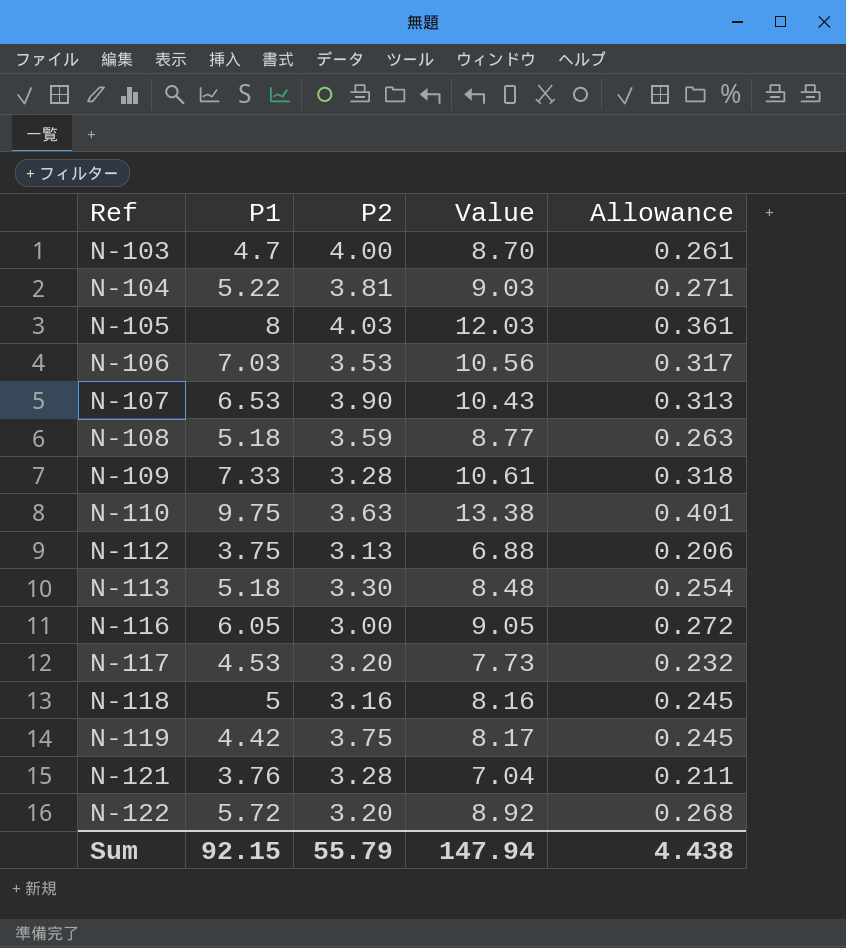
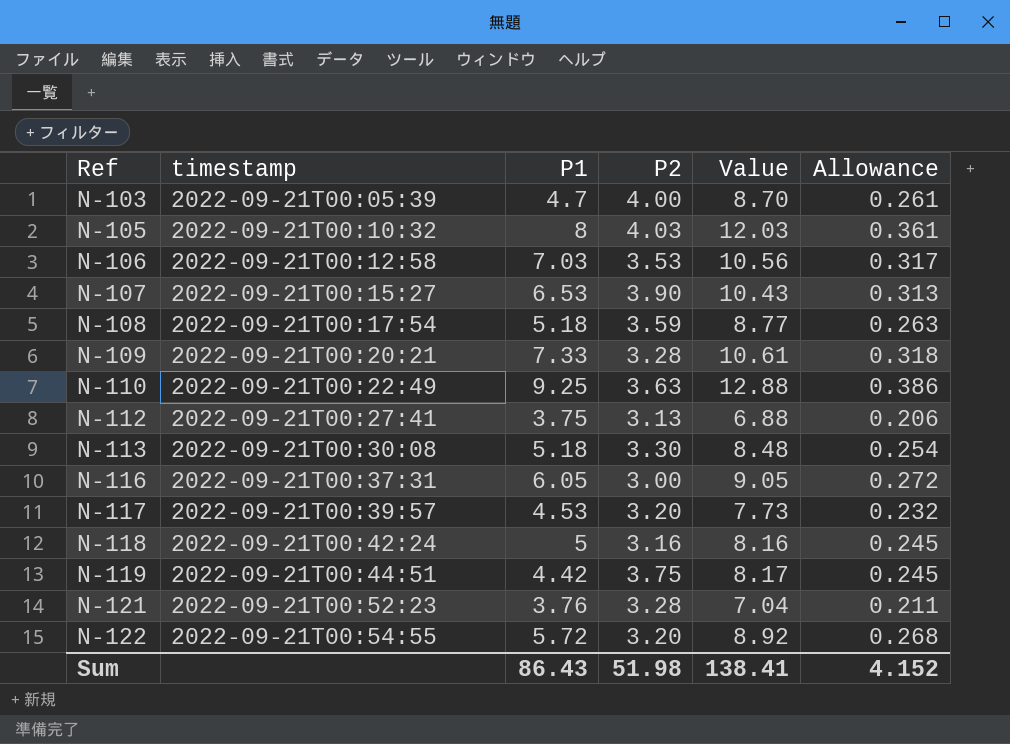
column timestamp | position: none -> 2
row N-104: 5.22 | 3.81 | 9.03 | 0.271 -> none
N-110 | P1: 9.75 -> 9.25
N-110 | Value: 13.38 -> 12.88
N-110 | Allowance: 0.401 -> 0.386
Sum | P1: 92.15 -> 86.43
Sum | P2: 55.79 -> 51.98
Sum | Value: 147.94 -> 138.41
Sum | Allowance: 4.438 -> 4.152

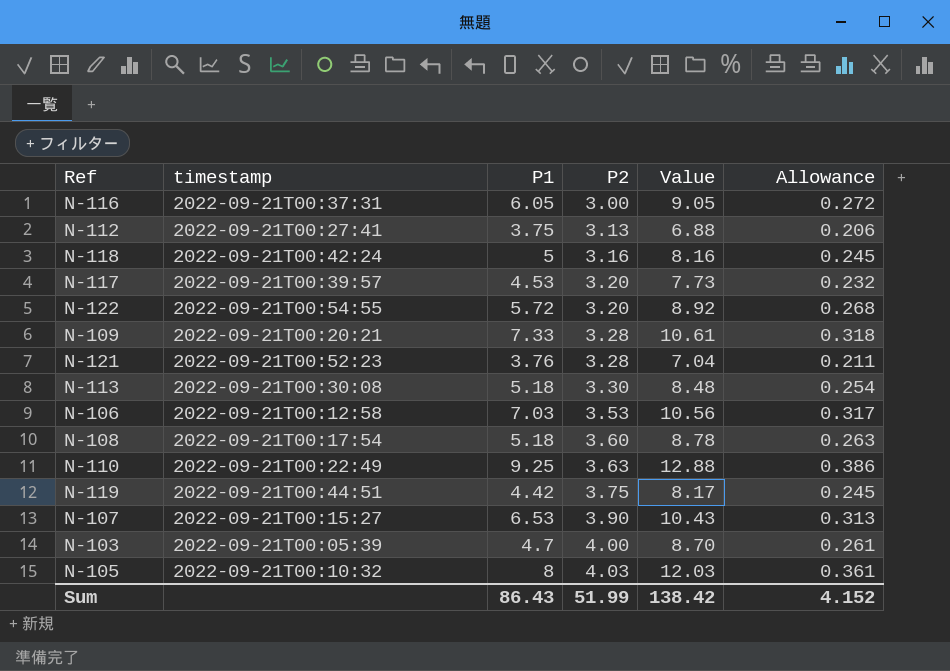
row order: Ref ascending -> P2 ascending
N-108 | P2: 3.59 -> 3.60
N-108 | Value: 8.77 -> 8.78
Sum | P2: 51.98 -> 51.99
Sum | Value: 138.41 -> 138.42

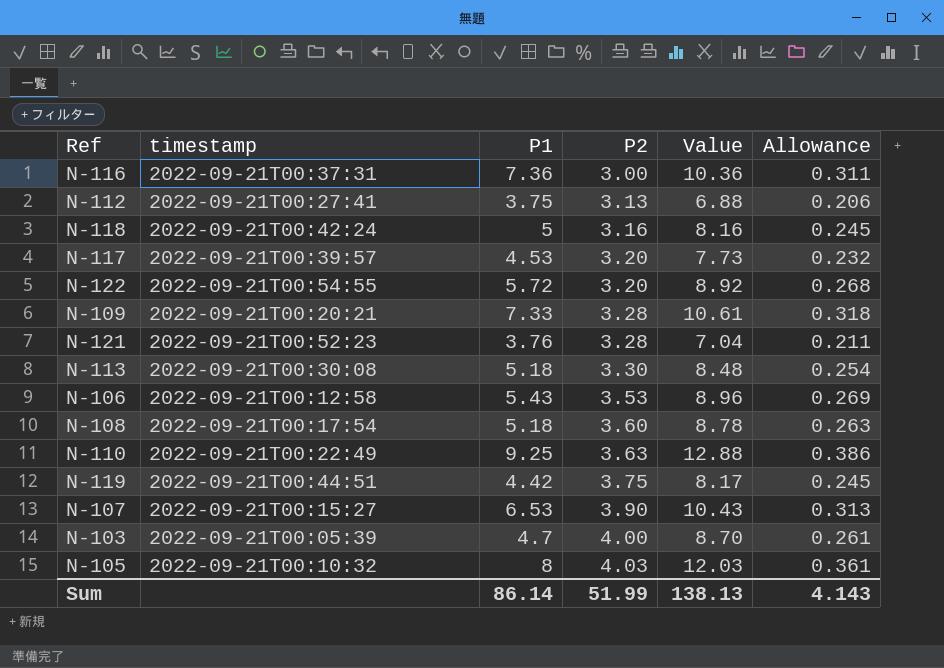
N-116 | P1: 6.05 -> 7.36
N-116 | Value: 9.05 -> 10.36
N-116 | Allowance: 0.272 -> 0.311
N-106 | P1: 7.03 -> 5.43
N-106 | Value: 10.56 -> 8.96
N-106 | Allowance: 0.317 -> 0.269
Sum | P1: 86.43 -> 86.14
Sum | Value: 138.42 -> 138.13
Sum | Allowance: 4.152 -> 4.143

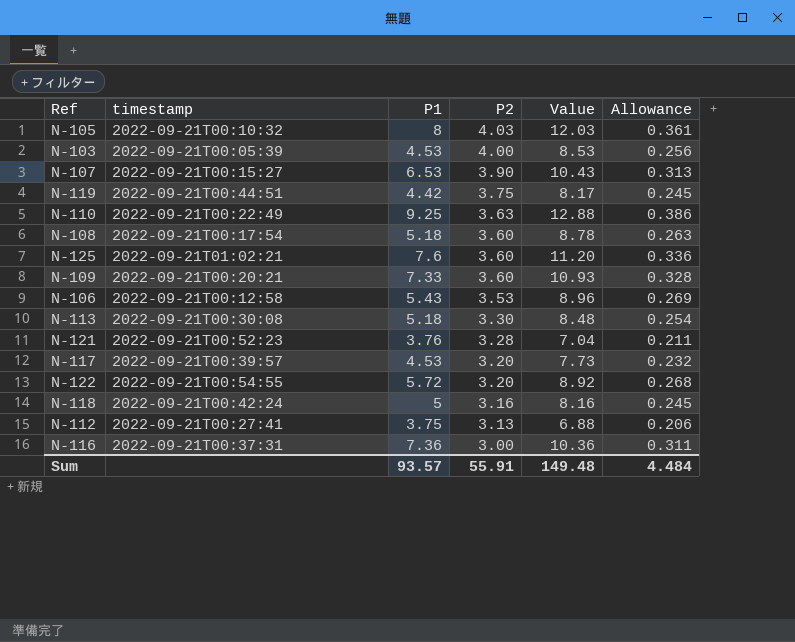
row order: P2 ascending -> P2 descending
N-103 | P1: 4.7 -> 4.53
N-103 | Value: 8.70 -> 8.53
N-103 | Allowance: 0.261 -> 0.256
row N-125: none -> 2022-09-21T01:02:21 | 7.6 | 3.60 | 11.20 | 0.336
N-109 | P2: 3.28 -> 3.60
N-109 | Value: 10.61 -> 10.93
N-109 | Allowance: 0.318 -> 0.328
Sum | P1: 86.14 -> 93.57
Sum | P2: 51.99 -> 55.91
Sum | Value: 138.13 -> 149.48
Sum | Allowance: 4.143 -> 4.484

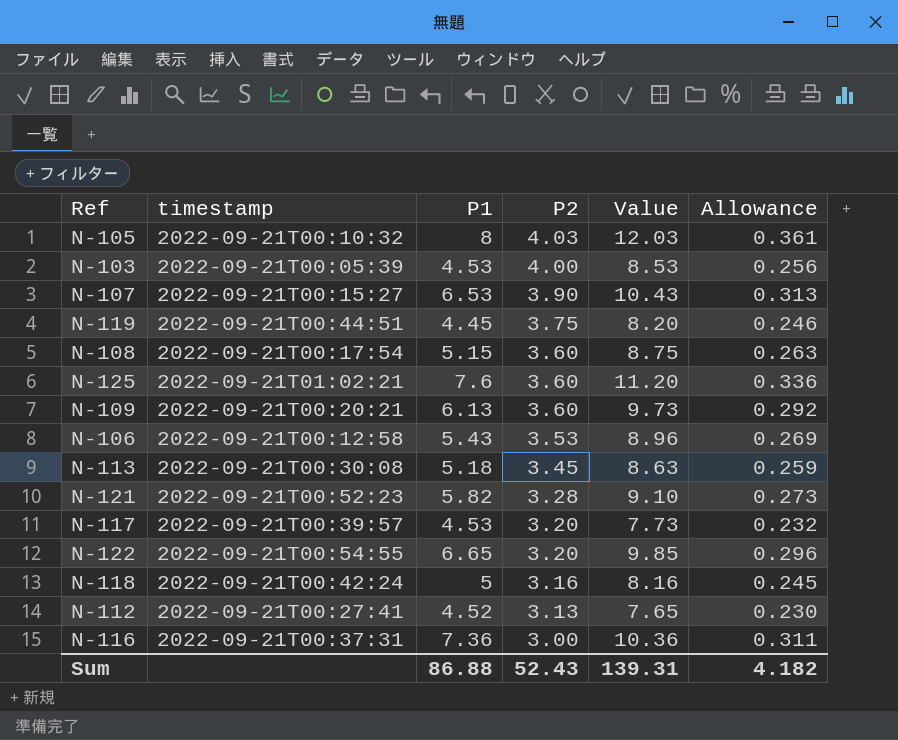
row N-110: 2022-09-21T00:22:49 | 9.25 | 3.63 | 12.88 | 0.386 -> none
N-119 | P1: 4.42 -> 4.45
N-119 | Value: 8.17 -> 8.20
N-119 | Allowance: 0.245 -> 0.246
N-108 | P1: 5.18 -> 5.15
N-108 | Value: 8.78 -> 8.75
N-109 | P1: 7.33 -> 6.13
N-109 | Value: 10.93 -> 9.73
N-109 | Allowance: 0.328 -> 0.292
N-113 | P2: 3.30 -> 3.45
N-113 | Value: 8.48 -> 8.63
N-113 | Allowance: 0.254 -> 0.259
N-121 | P1: 3.76 -> 5.82
N-121 | Value: 7.04 -> 9.10
N-121 | Allowance: 0.211 -> 0.273
N-122 | P1: 5.72 -> 6.65
N-122 | Value: 8.92 -> 9.85
N-122 | Allowance: 0.268 -> 0.296
N-112 | P1: 3.75 -> 4.52
N-112 | Value: 6.88 -> 7.65
N-112 | Allowance: 0.206 -> 0.230
Sum | P1: 93.57 -> 86.88
Sum | P2: 55.91 -> 52.43
Sum | Value: 149.48 -> 139.31
Sum | Allowance: 4.484 -> 4.182

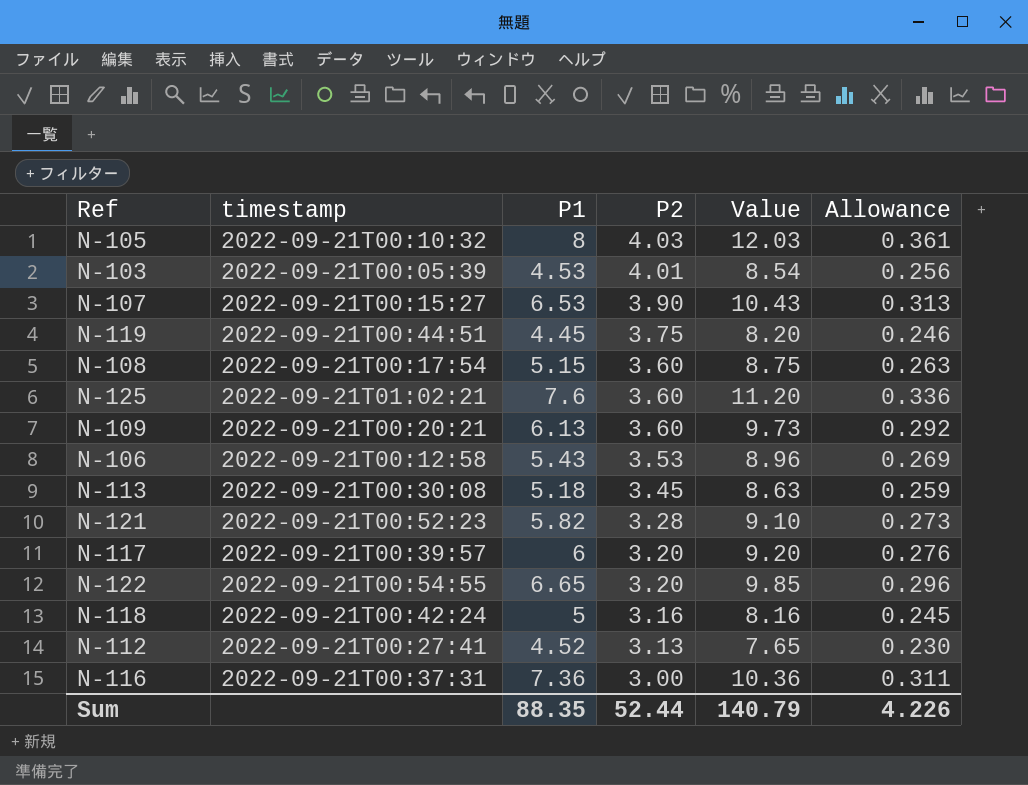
N-103 | P2: 4.00 -> 4.01
N-103 | Value: 8.53 -> 8.54
N-117 | P1: 4.53 -> 6
N-117 | Value: 7.73 -> 9.20
N-117 | Allowance: 0.232 -> 0.276
Sum | P1: 86.88 -> 88.35
Sum | P2: 52.43 -> 52.44
Sum | Value: 139.31 -> 140.79
Sum | Allowance: 4.182 -> 4.226

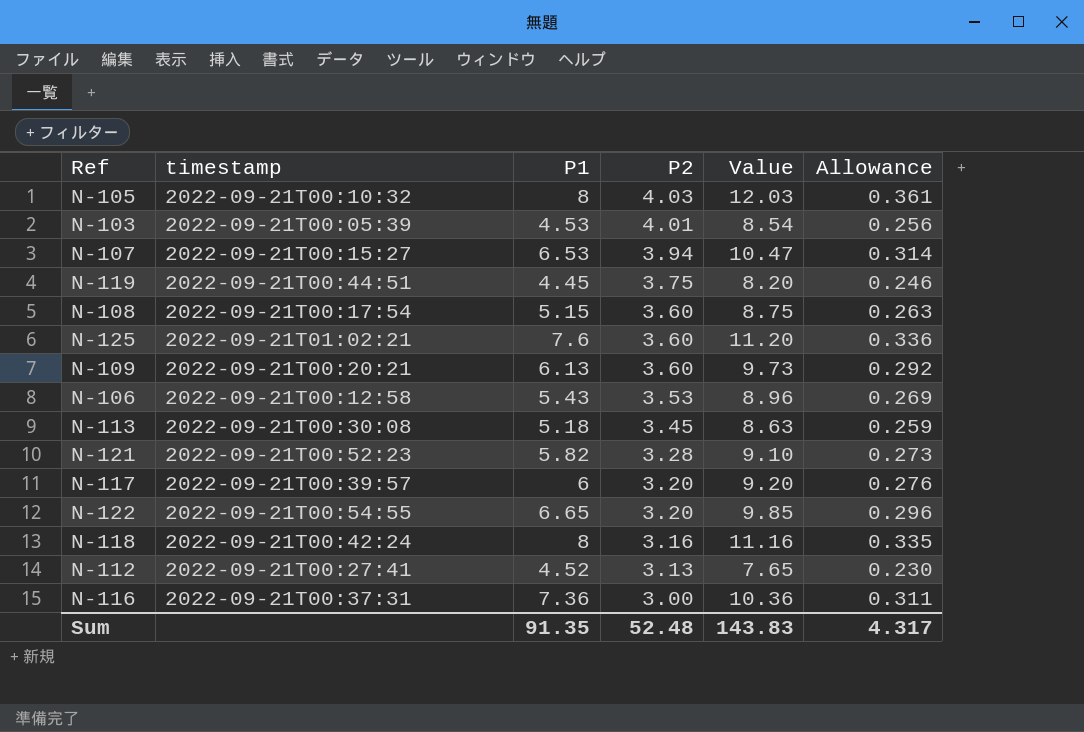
N-107 | P2: 3.90 -> 3.94
N-107 | Value: 10.43 -> 10.47
N-107 | Allowance: 0.313 -> 0.314
N-118 | P1: 5 -> 8
N-118 | Value: 8.16 -> 11.16
N-118 | Allowance: 0.245 -> 0.335
Sum | P1: 88.35 -> 91.35
Sum | P2: 52.44 -> 52.48
Sum | Value: 140.79 -> 143.83
Sum | Allowance: 4.226 -> 4.317

